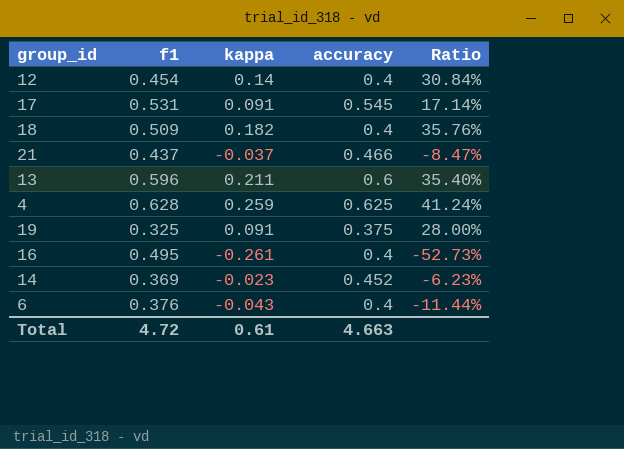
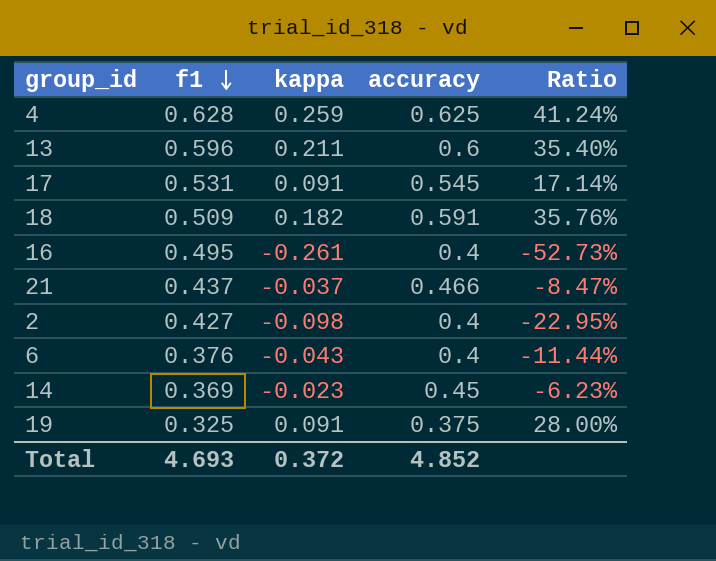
row order: none -> f1 descending
row 12: 0.454 | 0.14 | 0.4 | 30.84% -> none
18 | accuracy: 0.4 -> 0.591
row 2: none -> 0.427 | -0.098 | 0.4 | -22.95%
14 | accuracy: 0.452 -> 0.45
Total | f1: 4.72 -> 4.693
Total | kappa: 0.61 -> 0.372
Total | accuracy: 4.663 -> 4.852

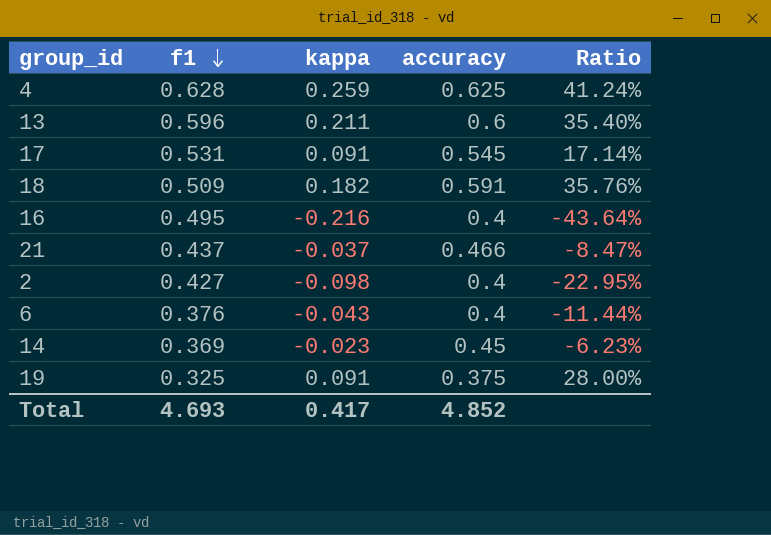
16 | kappa: -0.261 -> -0.216
16 | Ratio: -52.73% -> -43.64%
Total | kappa: 0.372 -> 0.417

